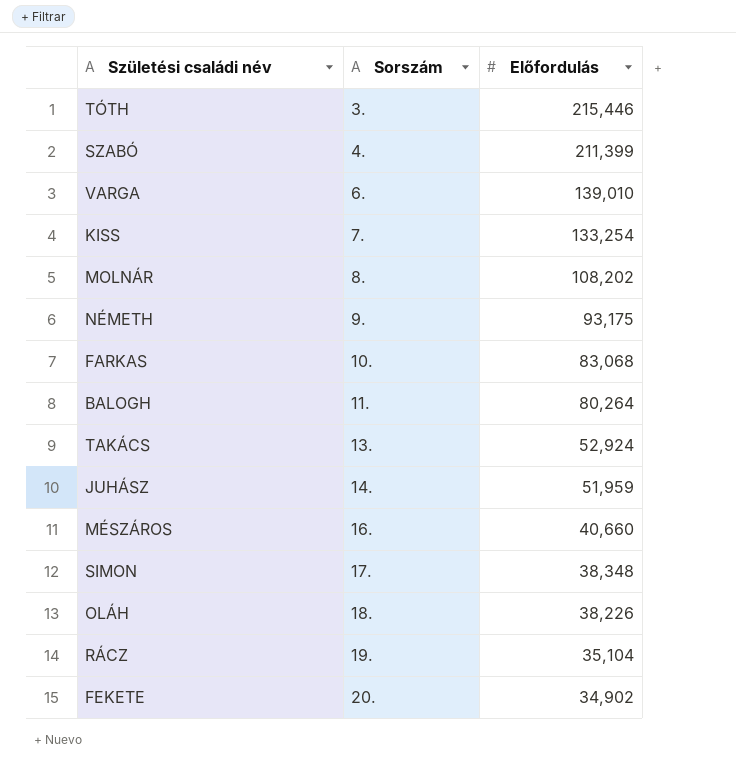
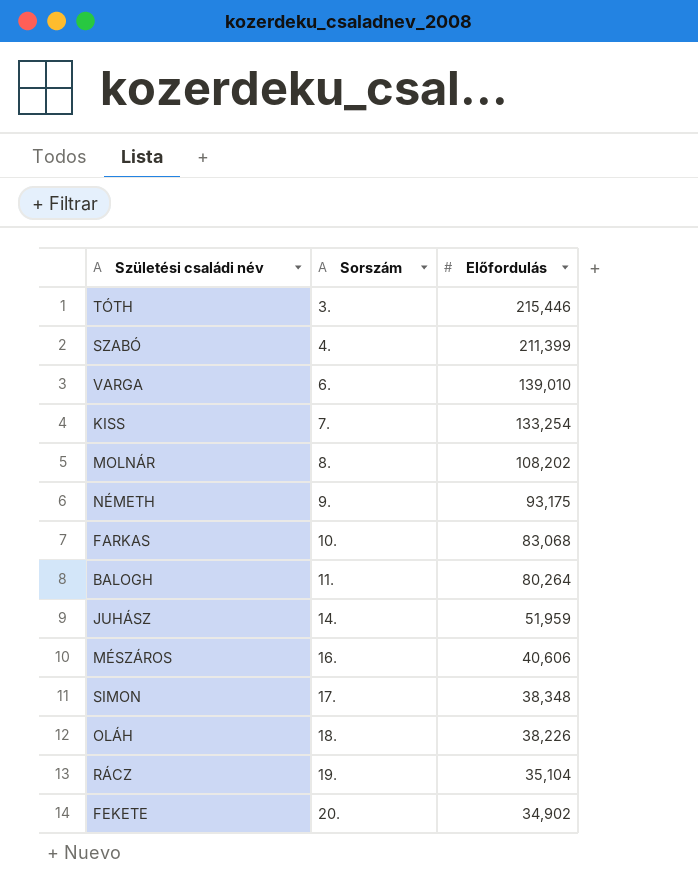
row TAKÁCS: 13. | 52,924 -> none
MÉSZÁROS | Előfordulás: 40,660 -> 40,606

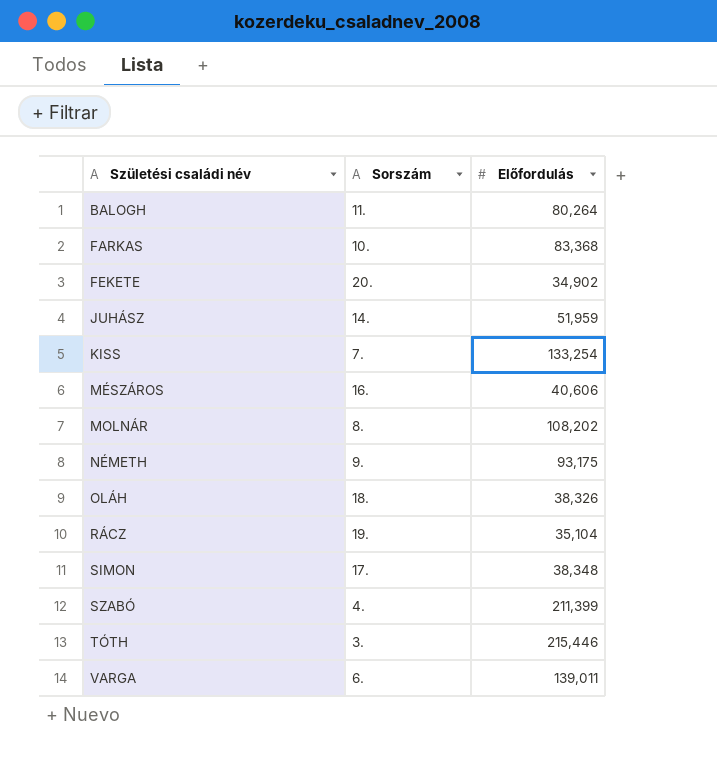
row order: Sorszám ascending -> Születési családi név ascending
FARKAS | Előfordulás: 83,068 -> 83,368
OLÁH | Előfordulás: 38,226 -> 38,326
VARGA | Előfordulás: 139,010 -> 139,011

